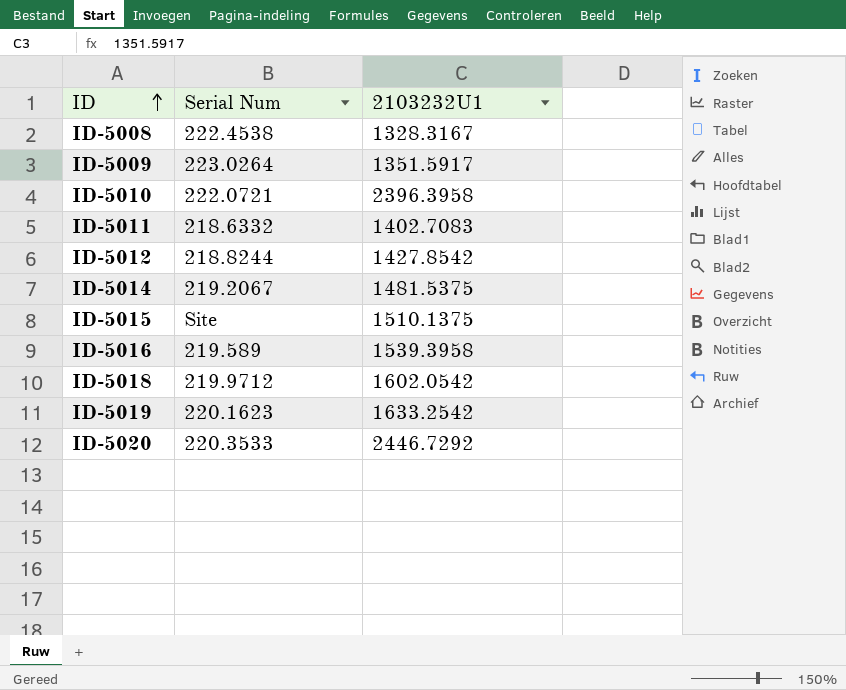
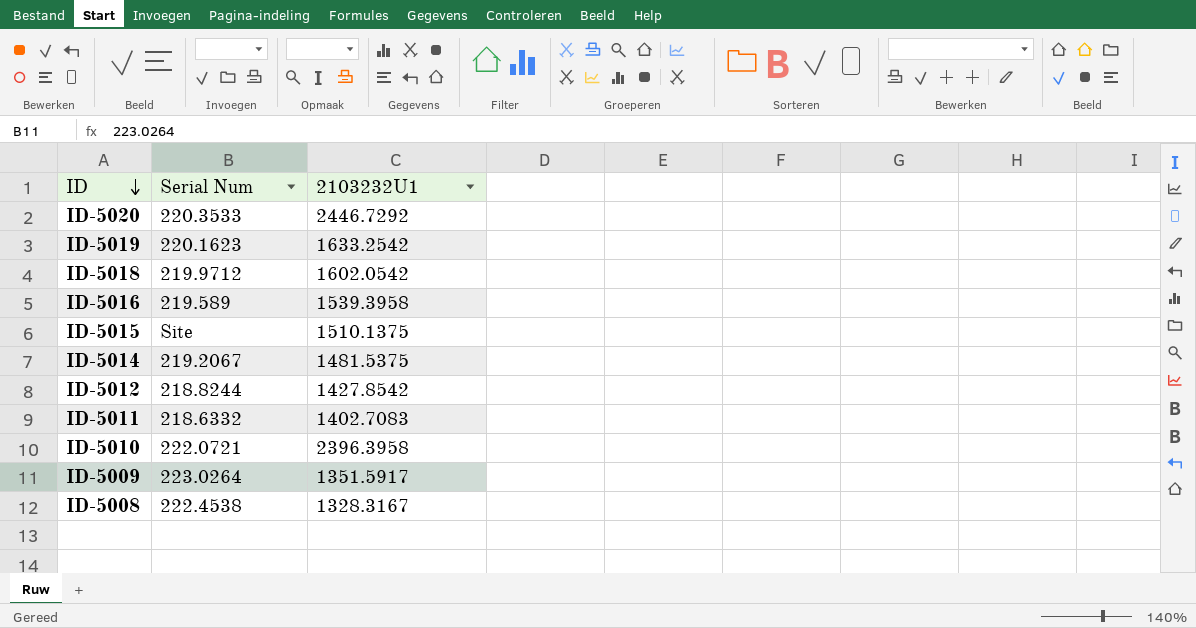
row order: ID ascending -> ID descending

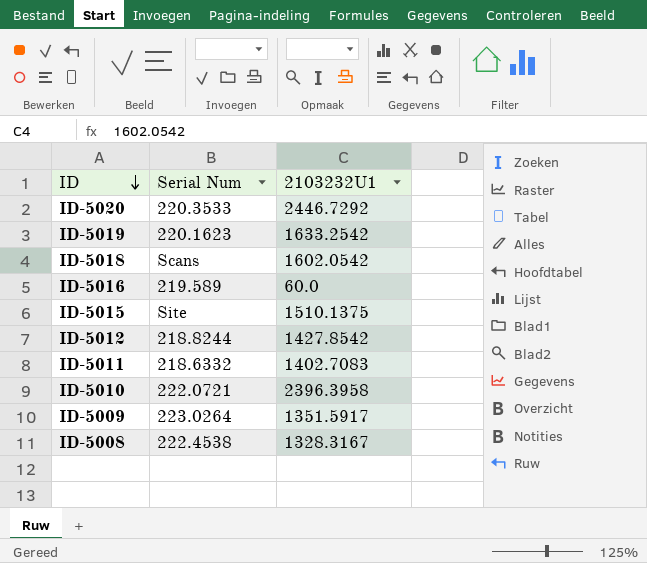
row ID-5014: 219.2067 | 1481.5375 -> none
ID-5018 | Serial Num: 219.9712 -> Scans
ID-5016 | 2103232U1: 1539.3958 -> 60.0

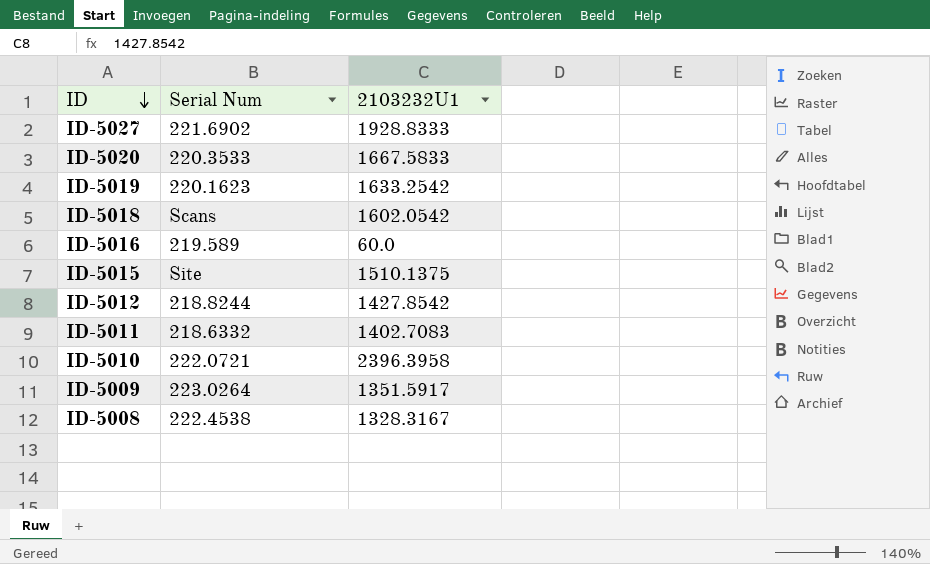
row ID-5027: none -> 221.6902 | 1928.8333
ID-5020 | 2103232U1: 2446.7292 -> 1667.5833

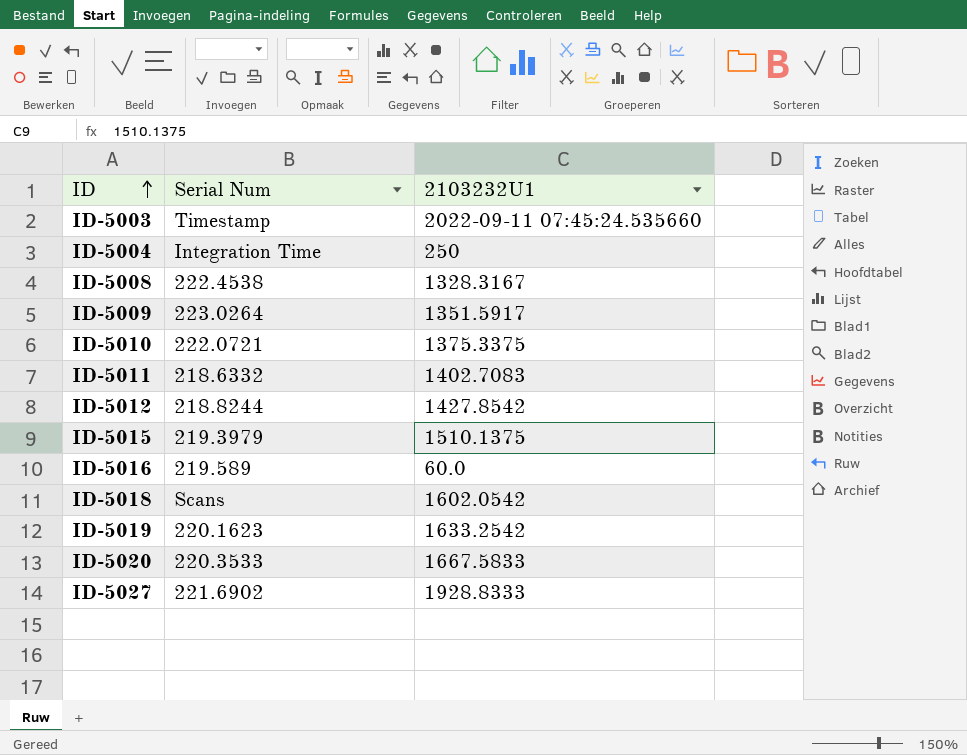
row order: ID descending -> ID ascending
row ID-5003: none -> Timestamp | 2022-09-11 07:45:24.535660
row ID-5004: none -> Integration Time | 250
ID-5010 | 2103232U1: 2396.3958 -> 1375.3375
ID-5015 | Serial Num: Site -> 219.3979

